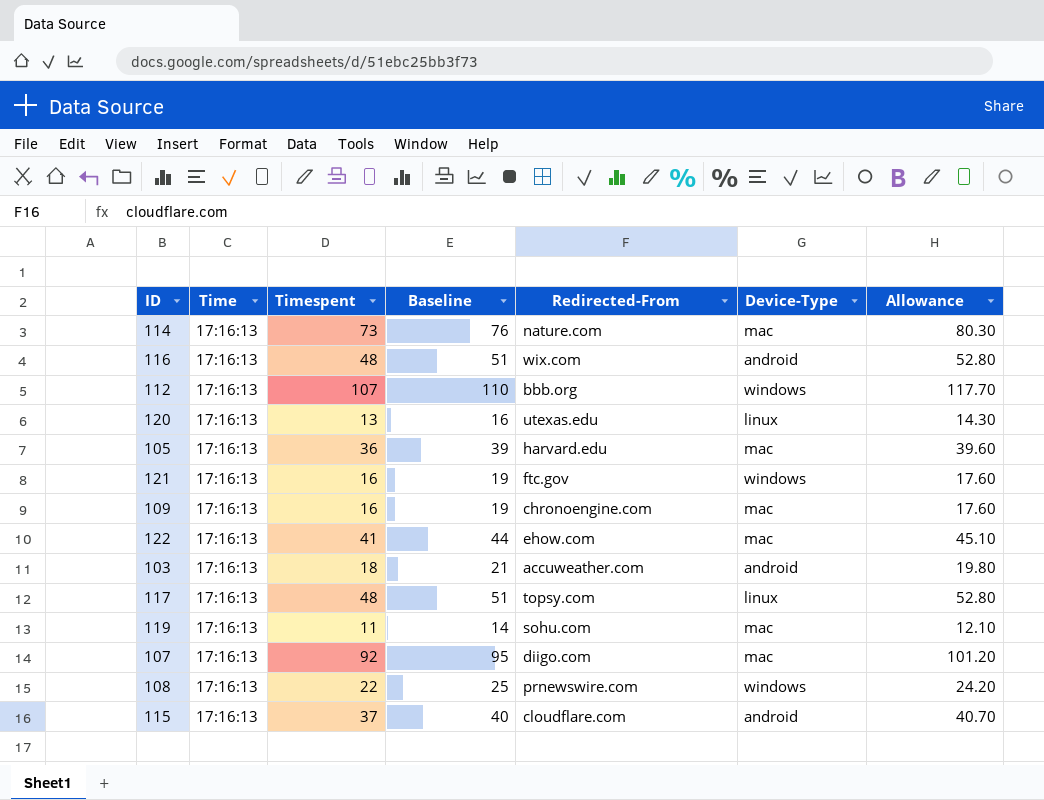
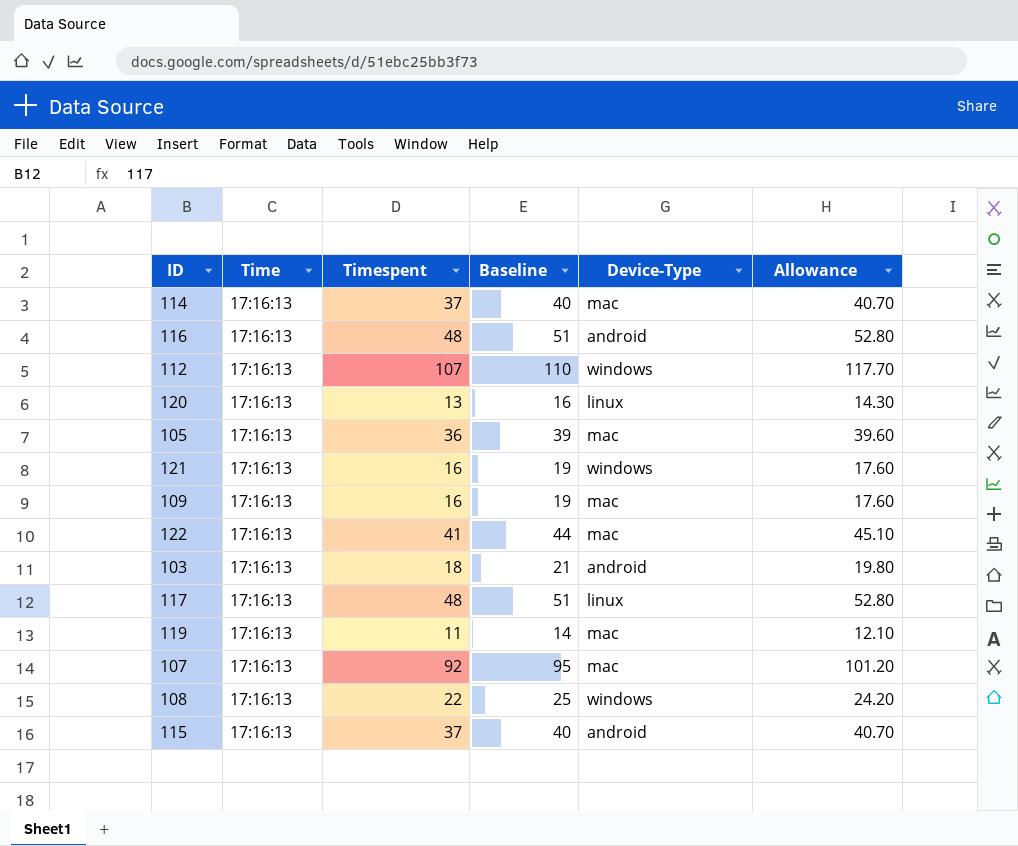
column Redirected-From | position: 5 -> none
114 | Timespent: 73 -> 37
114 | Baseline: 76 -> 40
114 | Allowance: 80.30 -> 40.70

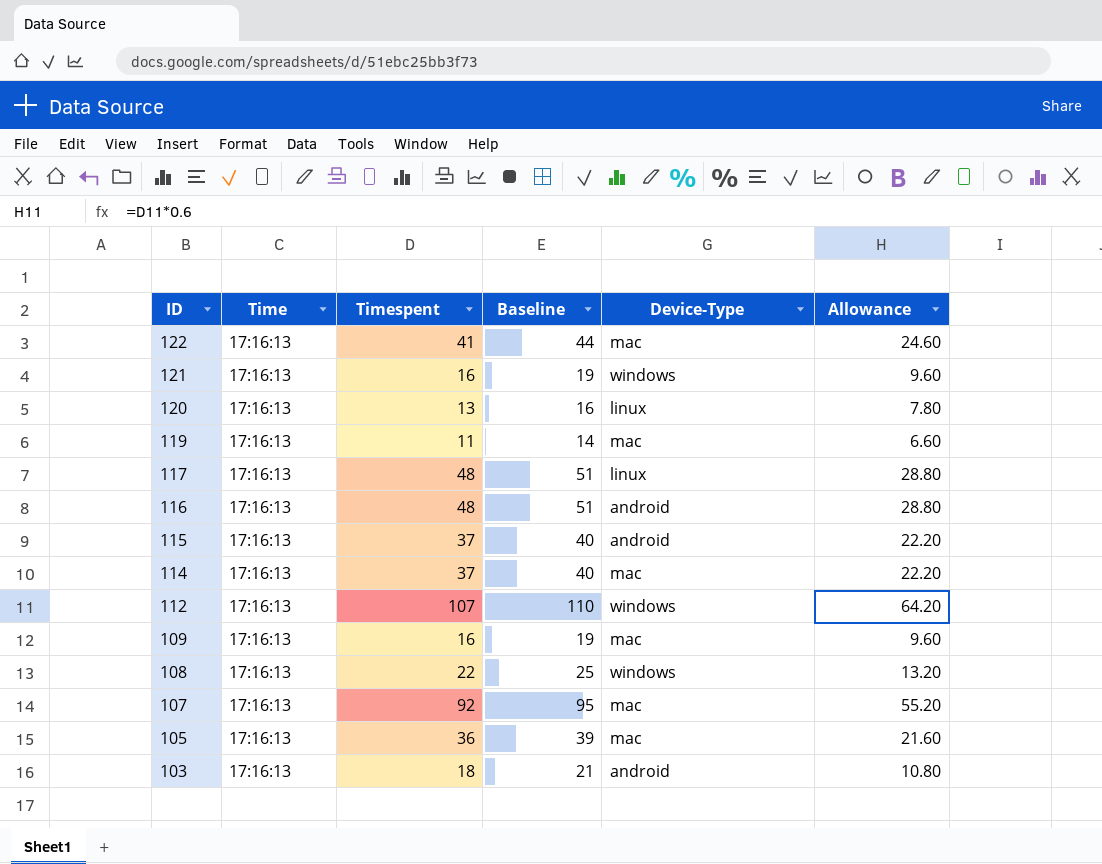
row order: none -> ID descending
column Allowance | formula: [Timespent] * 1.1 -> [Timespent] * 0.6

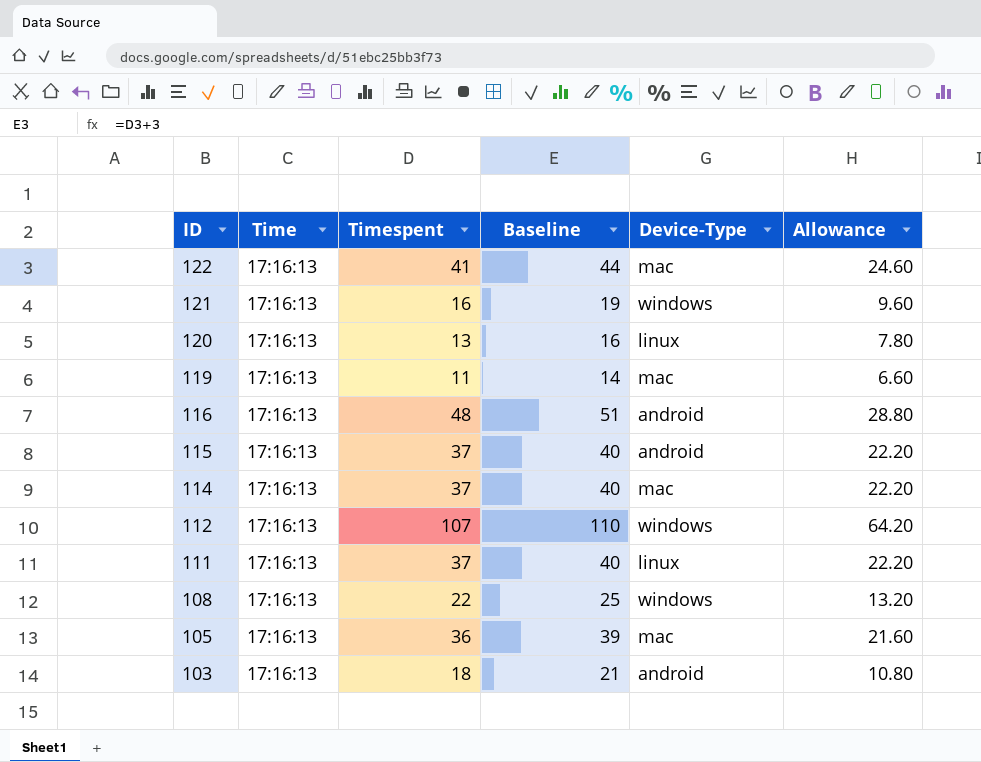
row 117: 17:16:13 | 48 | 51 | linux | 28.80 -> none
row 109: 17:16:13 | 16 | 19 | mac | 9.60 -> none
row 107: 17:16:13 | 92 | 95 | mac | 55.20 -> none
row 111: none -> 17:16:13 | 37 | 40 | linux | 22.20

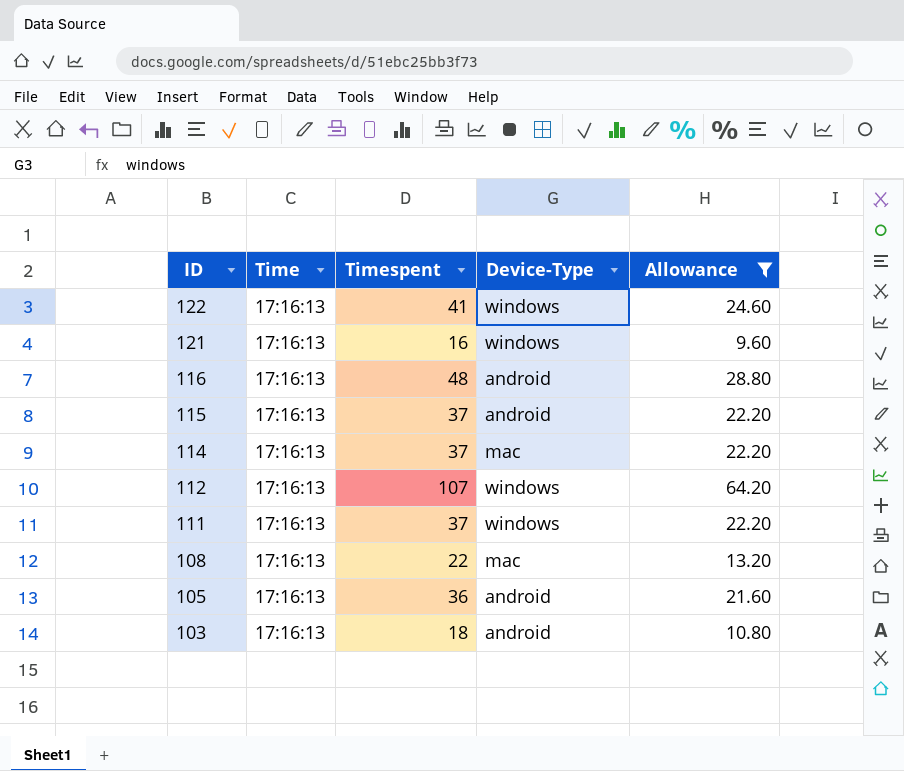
filter: none -> Allowance >= 9.60
column Baseline | formula: [Timespent] + 3 -> none
122 | Device-Type: mac -> windows
111 | Device-Type: linux -> windows
108 | Device-Type: windows -> mac
105 | Device-Type: mac -> android

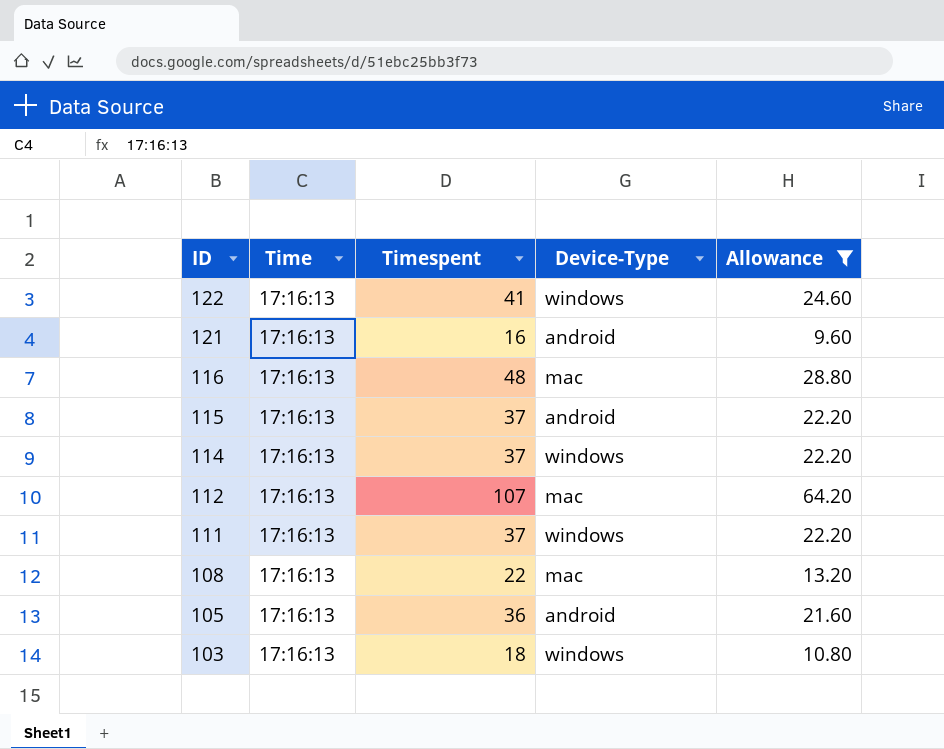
121 | Device-Type: windows -> android
116 | Device-Type: android -> mac
114 | Device-Type: mac -> windows
112 | Device-Type: windows -> mac
103 | Device-Type: android -> windows

